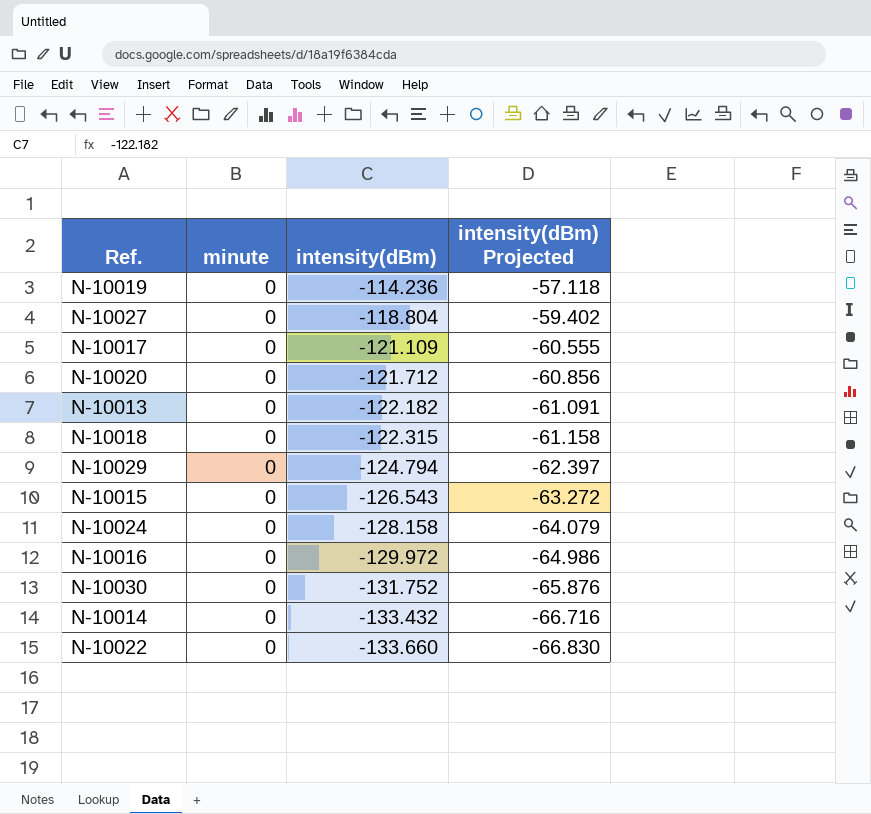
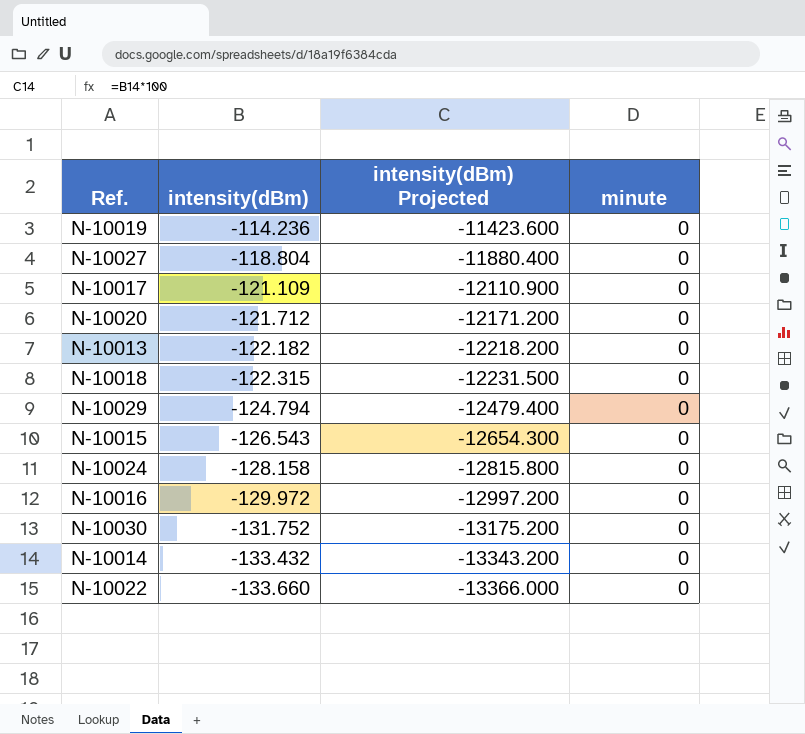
column intensity(dBm) Projected | formula: [intensity(dBm)] * 0.5 -> [intensity(dBm)] * 100
column minute | position: 2 -> 4

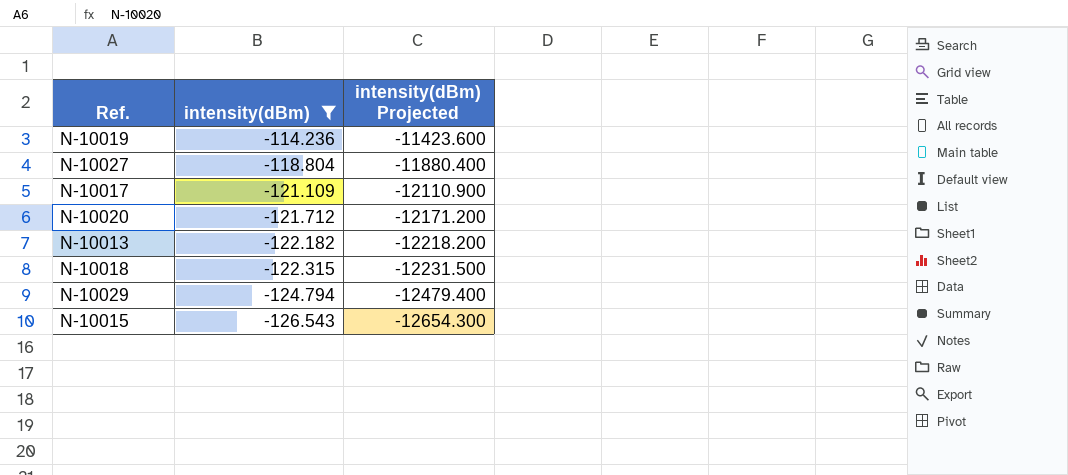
filter: none -> intensity(dBm) >= -126.543
column minute | position: 4 -> none

